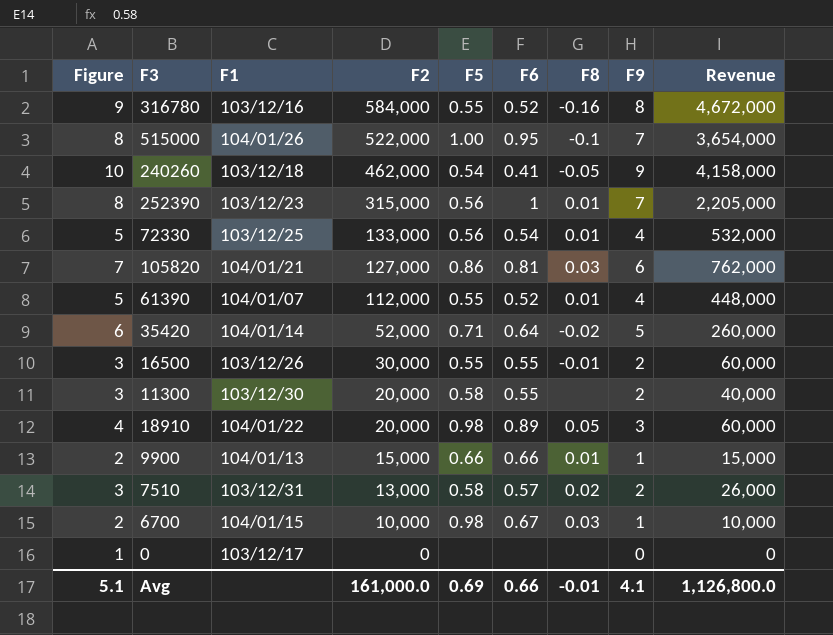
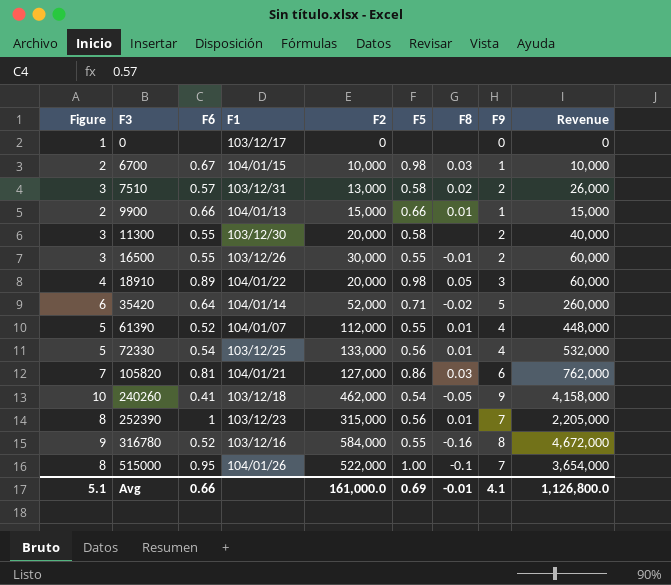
row order: F2 descending -> F3 ascending
column F6 | position: 6 -> 3

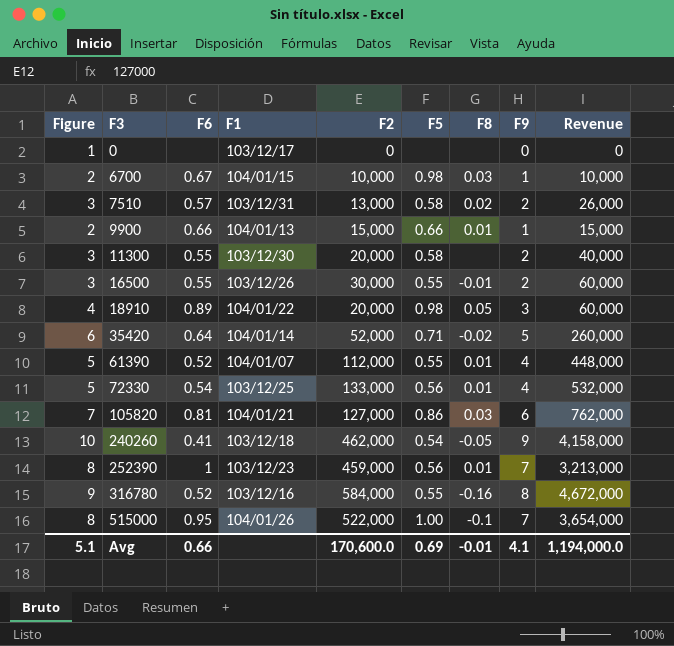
252390 | F2: 315,000 -> 459,000
252390 | Revenue: 2,205,000 -> 3,213,000
Avg | F2: 161,000.0 -> 170,600.0
Avg | Revenue: 1,126,800.0 -> 1,194,000.0

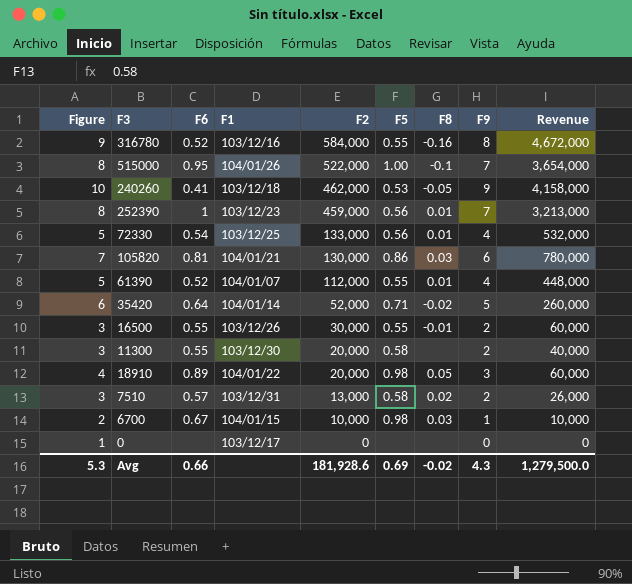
row order: F3 ascending -> F2 descending
row 9900: 2 | 0.66 | 104/01/13 | 15,000 | 0.66 | 0.01 | 1 | 15,000 -> none
240260 | F5: 0.54 -> 0.53
105820 | F2: 127,000 -> 130,000
105820 | Revenue: 762,000 -> 780,000
Avg | Figure: 5.1 -> 5.3
Avg | F2: 170,600.0 -> 181,928.6
Avg | F8: -0.01 -> -0.02
Avg | F9: 4.1 -> 4.3
Avg | Revenue: 1,194,000.0 -> 1,279,500.0

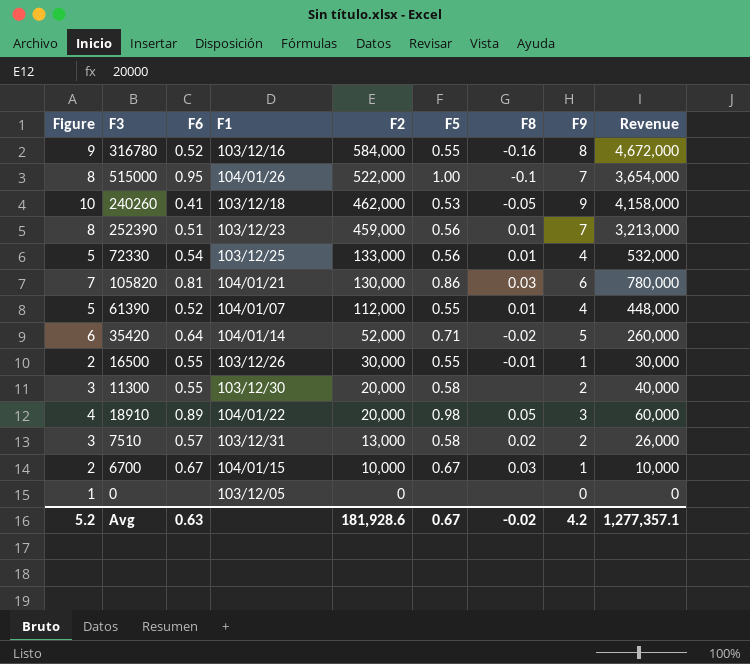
252390 | F6: 1 -> 0.51
16500 | Figure: 3 -> 2
16500 | F9: 2 -> 1
16500 | Revenue: 60,000 -> 30,000
6700 | F5: 0.98 -> 0.67
0 | F1: 103/12/17 -> 103/12/05
Avg | Figure: 5.3 -> 5.2
Avg | F6: 0.66 -> 0.63
Avg | F5: 0.69 -> 0.67
Avg | F9: 4.3 -> 4.2
Avg | Revenue: 1,279,500.0 -> 1,277,357.1

